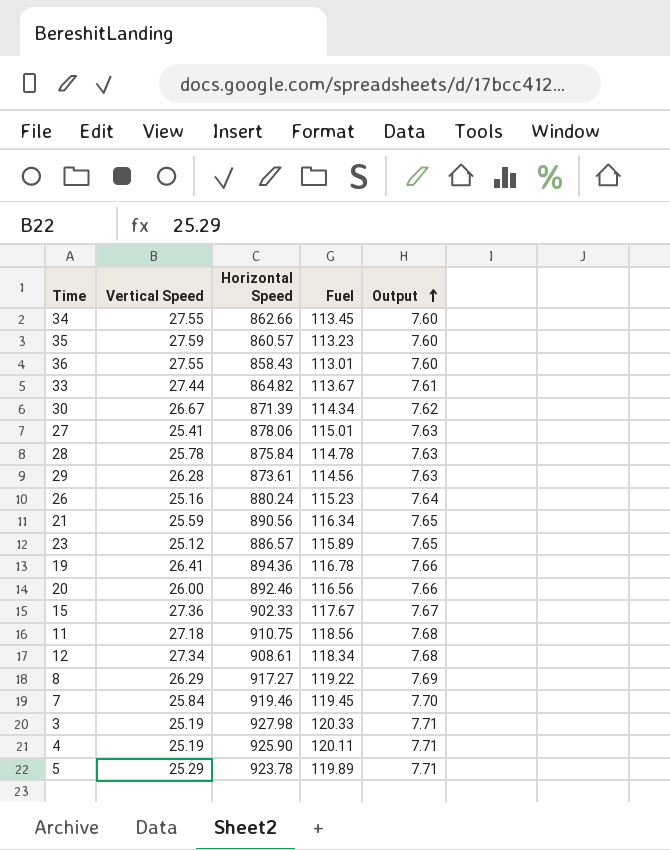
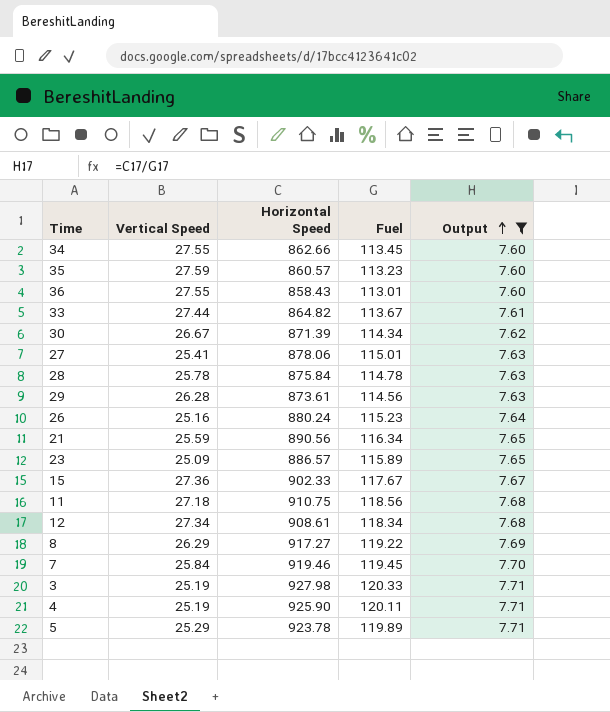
filter: none -> Output != 7.66
23 | Vertical Speed: 25.12 -> 25.09

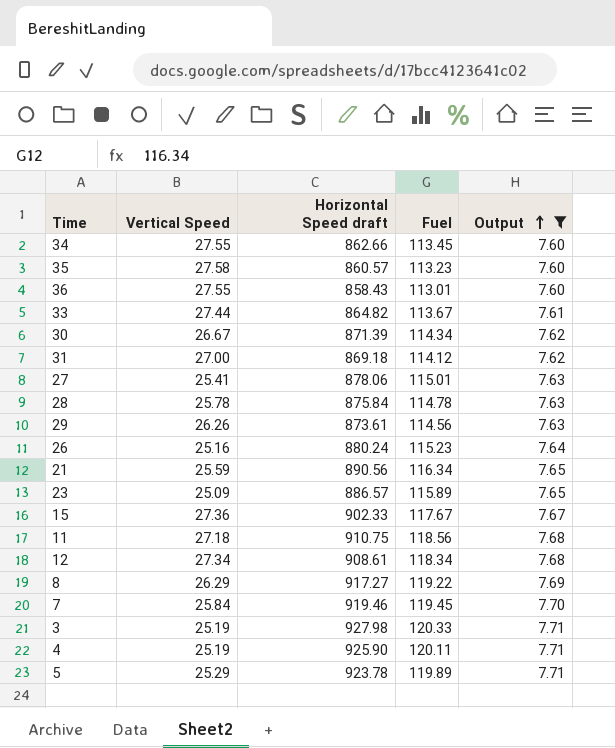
column name: Horizontal Speed -> Horizontal Speed draft
35 | Vertical Speed: 27.59 -> 27.58
row 31: none -> 27.00 | 869.18 | 114.12 | 7.62
29 | Vertical Speed: 26.28 -> 26.26

